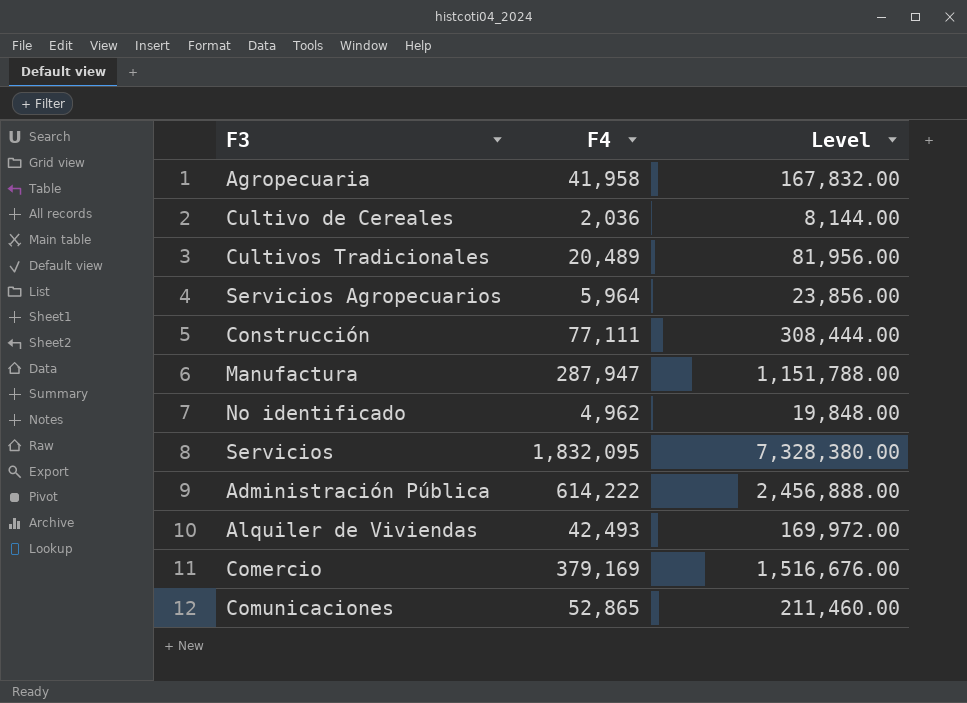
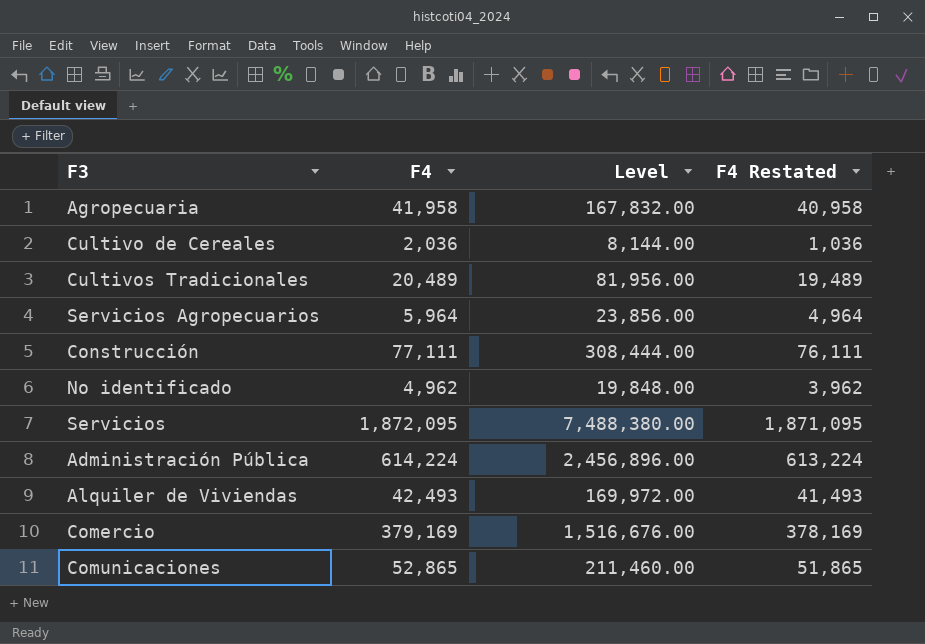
column F4 Restated | formula: none -> [F4] - 1000
row Manufactura: 287,947 | 1,151,788.00 -> none
Servicios | F4: 1,832,095 -> 1,872,095
Servicios | Level: 7,328,380.00 -> 7,488,380.00
Administración Pública | F4: 614,222 -> 614,224
Administración Pública | Level: 2,456,888.00 -> 2,456,896.00

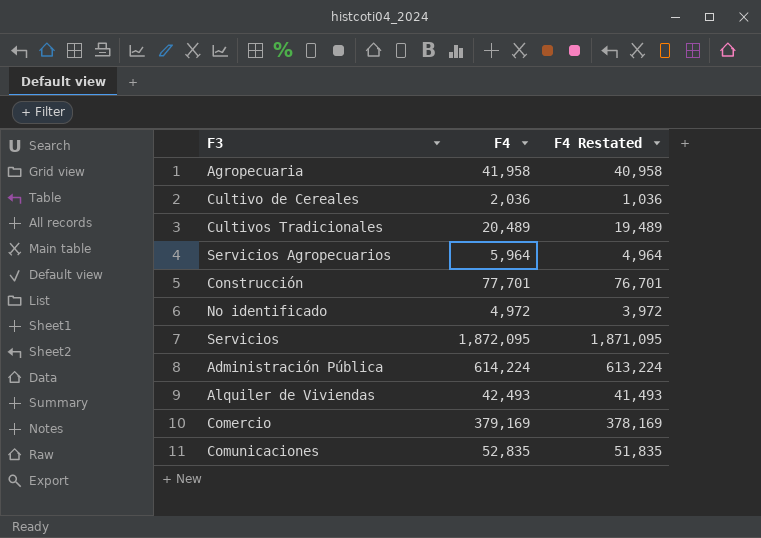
column Level | formula: [F4] * 4 -> none
Construcción | F4: 77,111 -> 77,701
Construcción | F4 Restated: 76,111 -> 76,701
No identificado | F4: 4,962 -> 4,972
No identificado | F4 Restated: 3,962 -> 3,972
Comunicaciones | F4: 52,865 -> 52,835
Comunicaciones | F4 Restated: 51,865 -> 51,835

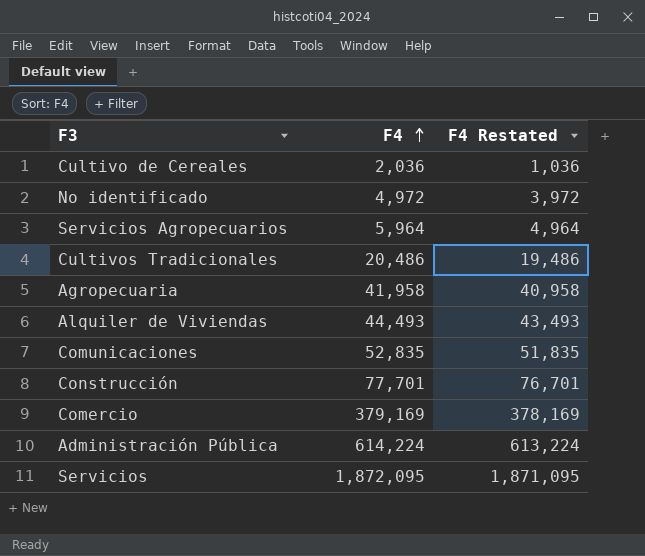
row order: none -> F4 ascending
Cultivos Tradicionales | F4: 20,489 -> 20,486
Cultivos Tradicionales | F4 Restated: 19,489 -> 19,486
Alquiler de Viviendas | F4: 42,493 -> 44,493
Alquiler de Viviendas | F4 Restated: 41,493 -> 43,493

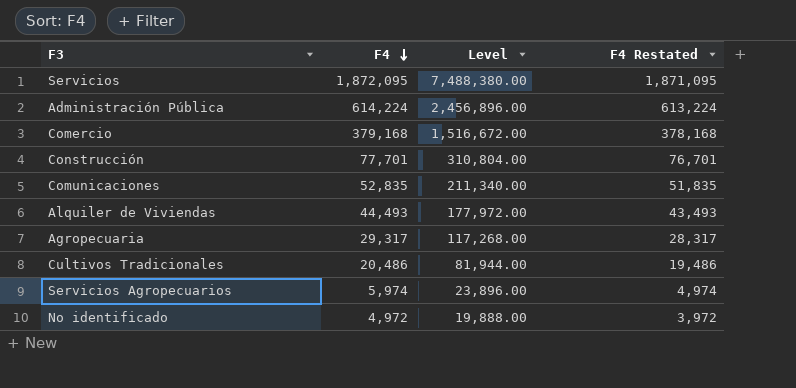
row order: F4 ascending -> F4 descending
column Level | formula: none -> [F4] * 4
row Cultivo de Cereales: 2,036 | 1,036 -> none
Comercio | F4: 379,169 -> 379,168
Comercio | F4 Restated: 378,169 -> 378,168
Agropecuaria | F4: 41,958 -> 29,317
Agropecuaria | F4 Restated: 40,958 -> 28,317
Servicios Agropecuarios | F4: 5,964 -> 5,974
Servicios Agropecuarios | F4 Restated: 4,964 -> 4,974

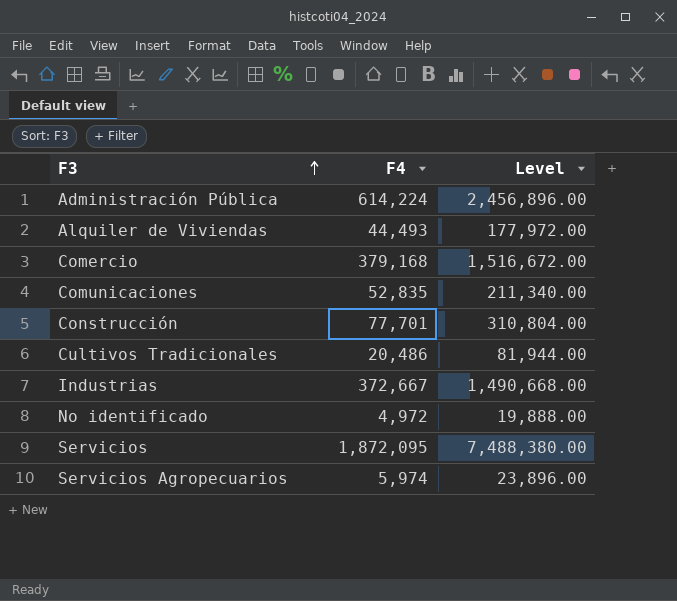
row order: F4 descending -> F3 ascending
column F4 Restated | formula: [F4] - 1000 -> none
row Agropecuaria: 29,317 | 117,268.00 | 28,317 -> none
row Industrias: none -> 372,667 | 1,490,668.00

